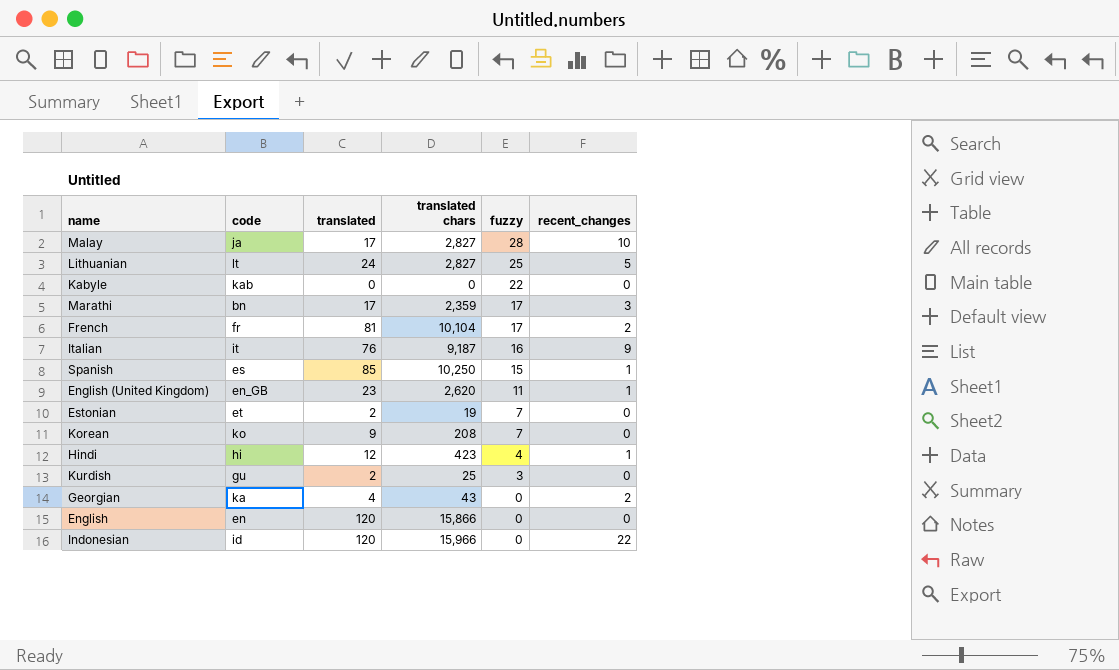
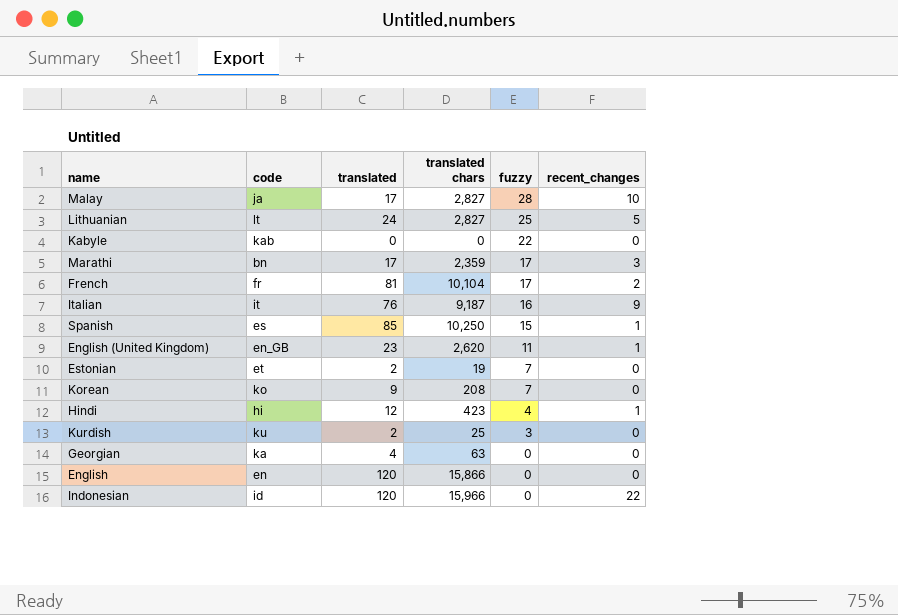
Kurdish | code: gu -> ku
Georgian | translated chars: 43 -> 63
Georgian | recent_changes: 2 -> 0

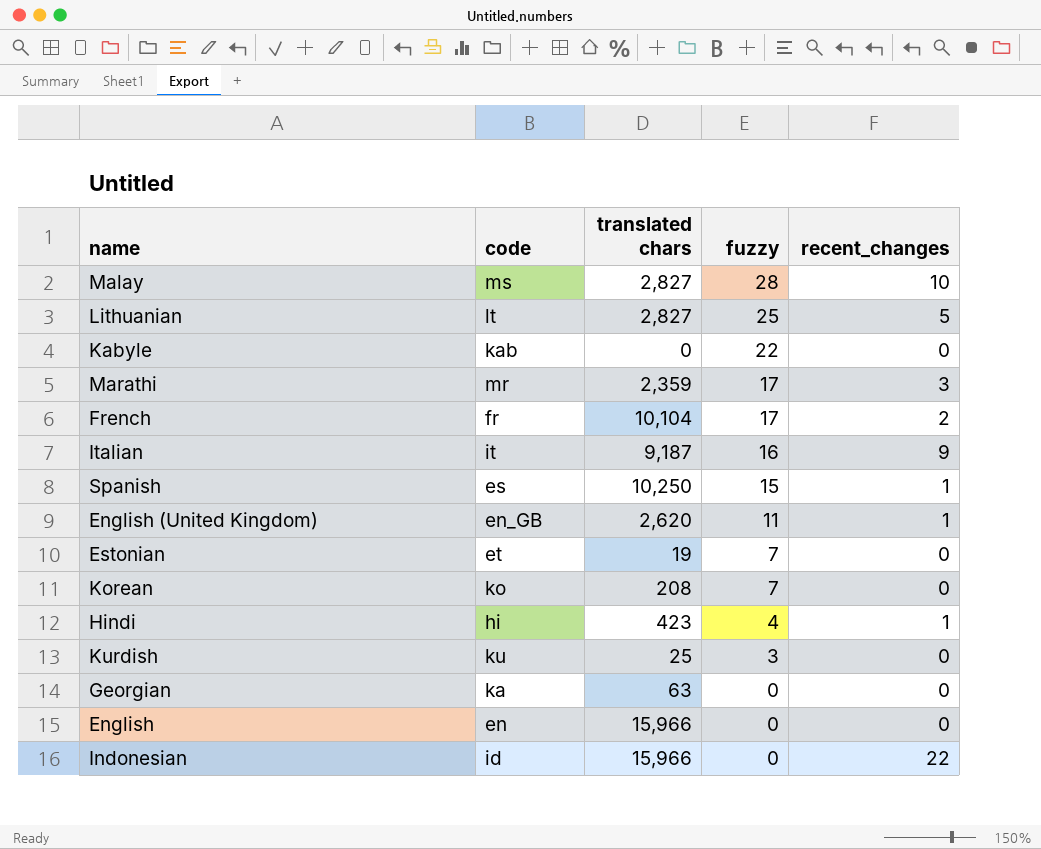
column translated | position: 3 -> none
Malay | code: ja -> ms
Marathi | code: bn -> mr
English | translated chars: 15,866 -> 15,966

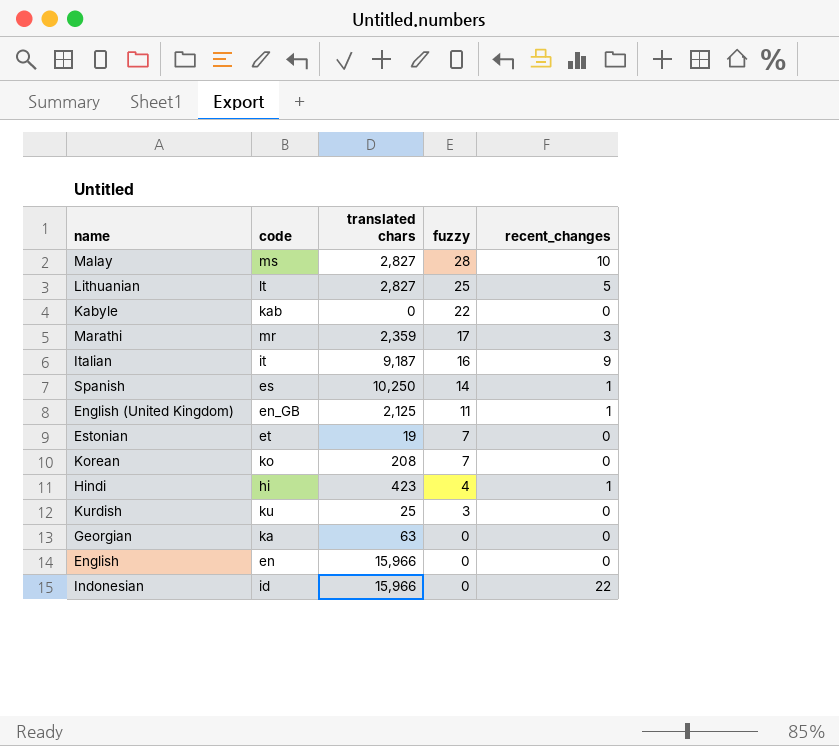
row French: fr | 10,104 | 17 | 2 -> none
Spanish | fuzzy: 15 -> 14
English (United Kingdom) | translated chars: 2,620 -> 2,125

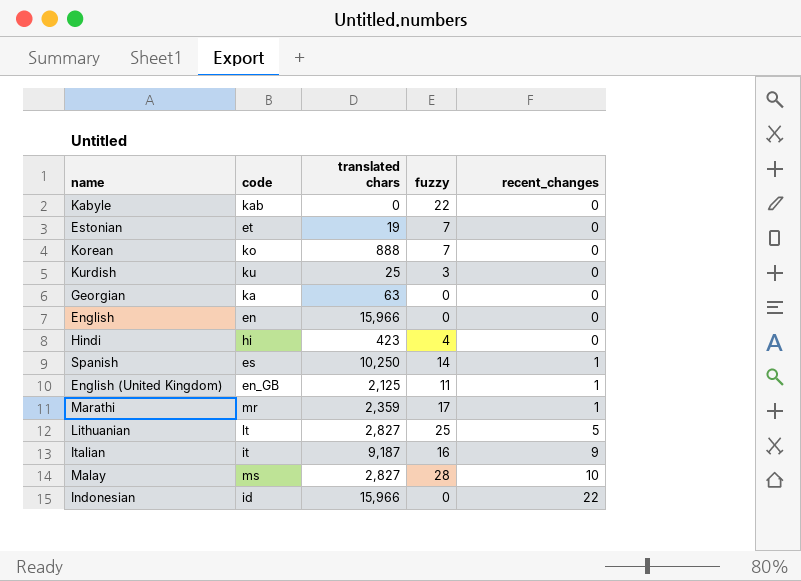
row order: fuzzy descending -> recent_changes ascending
Korean | translated chars: 208 -> 888
Hindi | recent_changes: 1 -> 0
Marathi | recent_changes: 3 -> 1

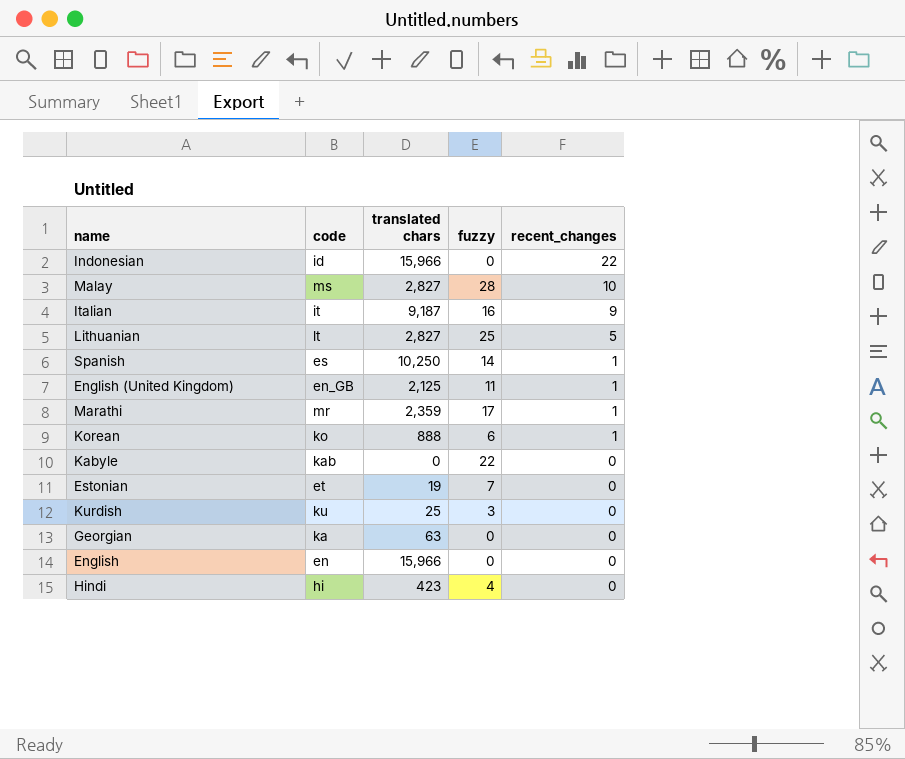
row order: recent_changes ascending -> recent_changes descending
Korean | fuzzy: 7 -> 6
Korean | recent_changes: 0 -> 1

